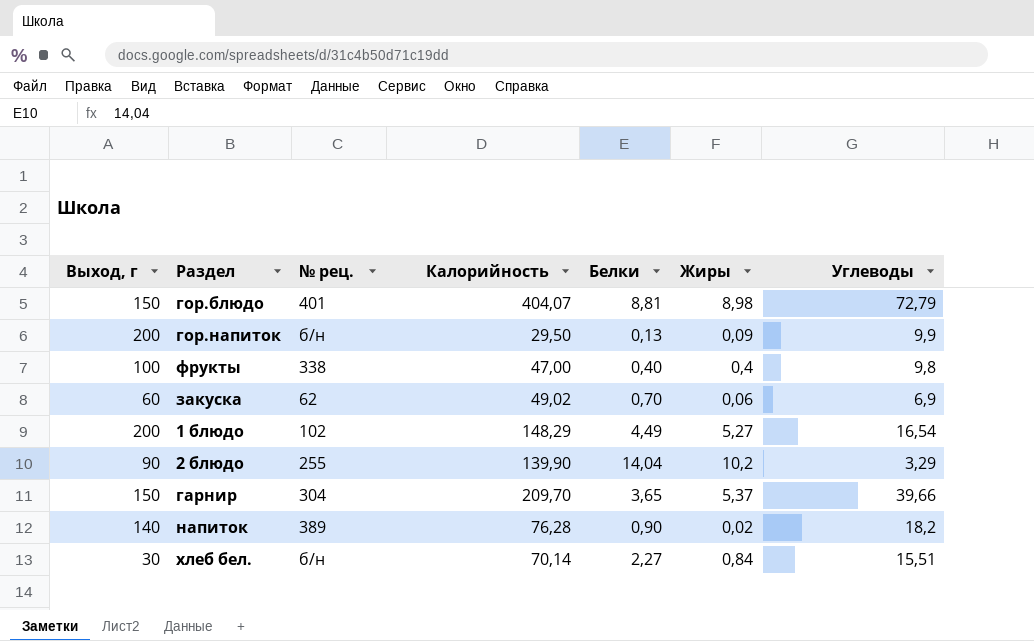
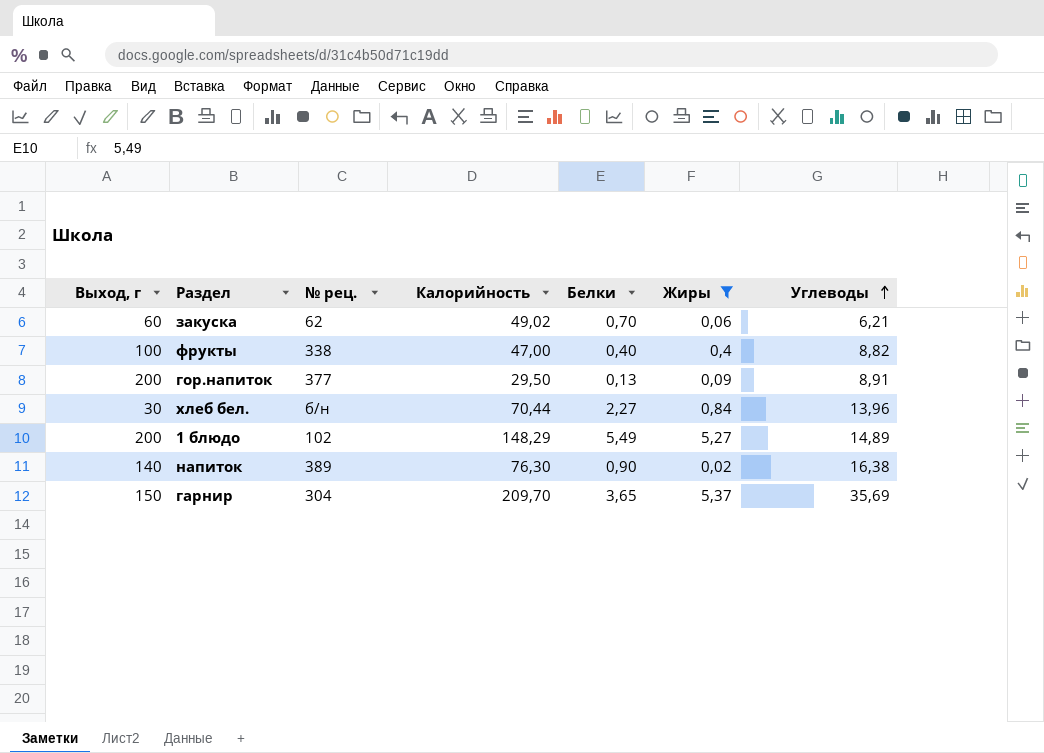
filter: none -> Жиры <= 5,37
row order: none -> Углеводы ascending
закуска | Углеводы: 6,9 -> 6,21
фрукты | Углеводы: 9,8 -> 8,82
гор.напиток | № рец.: б/н -> 377
гор.напиток | Углеводы: 9,9 -> 8,91
хлеб бел. | Калорийность: 70,14 -> 70,44
хлеб бел. | Углеводы: 15,51 -> 13,96
1 блюдо | Белки: 4,49 -> 5,49
1 блюдо | Углеводы: 16,54 -> 14,89
напиток | Калорийность: 76,28 -> 76,30
напиток | Углеводы: 18,2 -> 16,38
гарнир | Углеводы: 39,66 -> 35,69

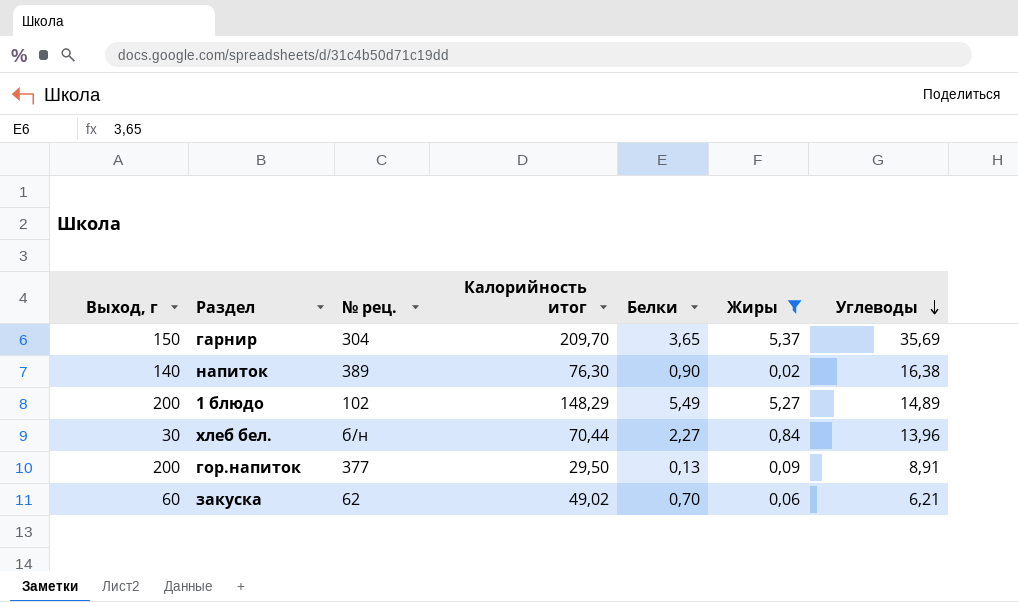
row order: Углеводы ascending -> Углеводы descending
column name: Калорийность -> Калорийность итог
row фрукты: 100 | 338 | 47,00 | 0,40 | 0,4 | 8,82 -> none

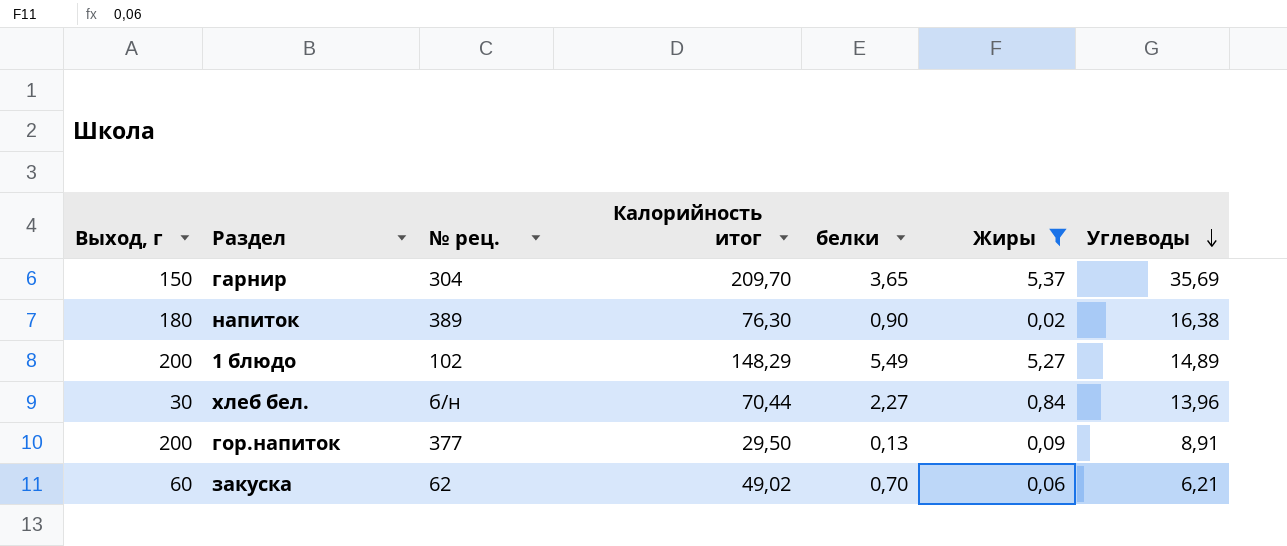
column name: Белки -> белки
напиток | Выход, г: 140 -> 180

